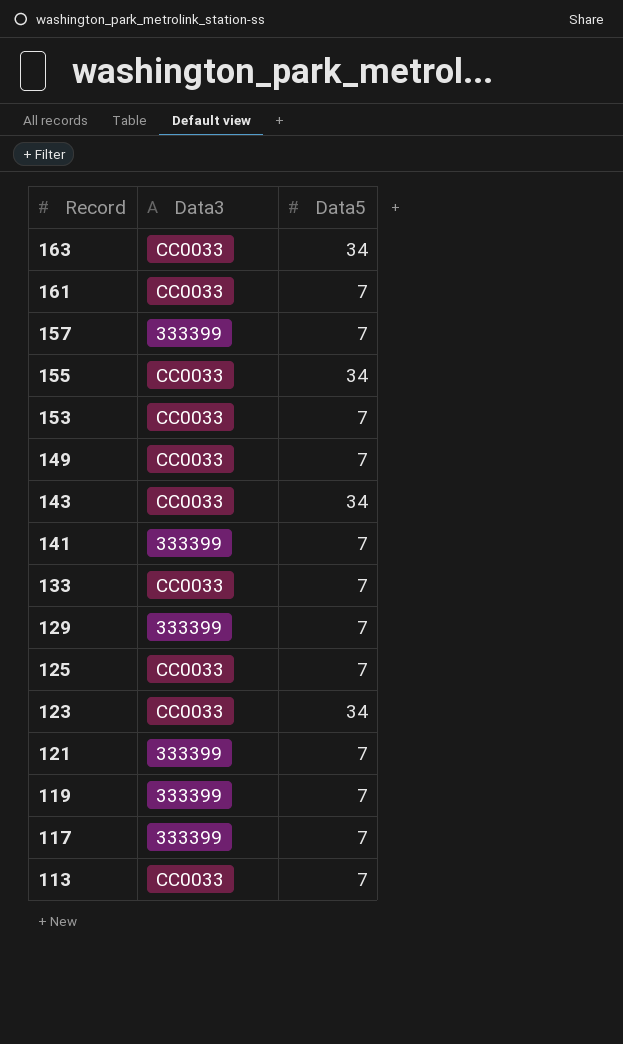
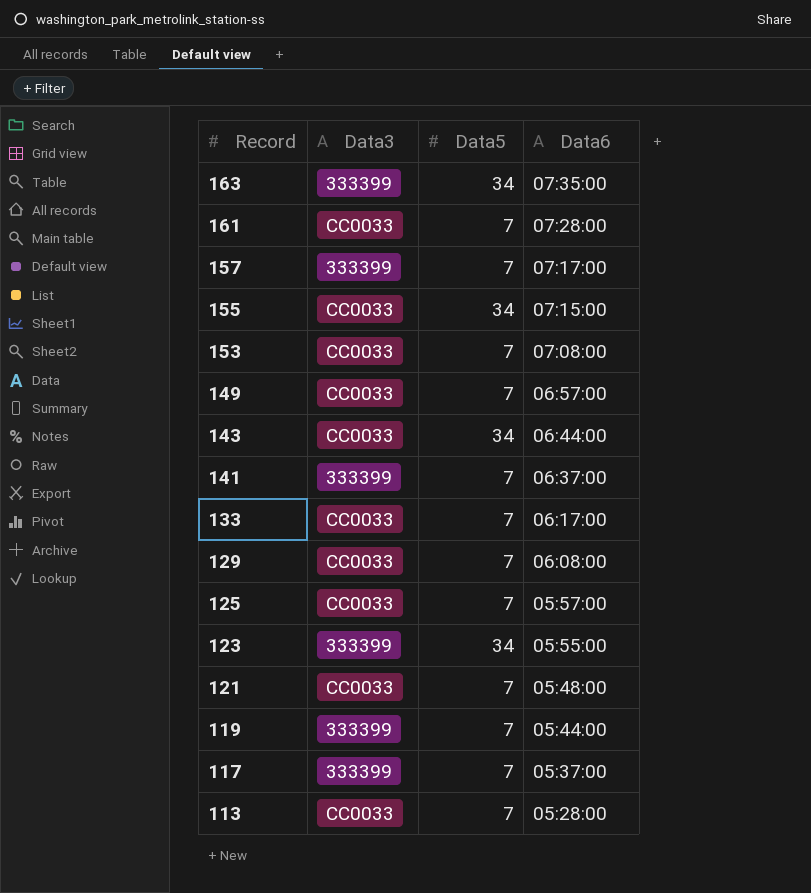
column Data6 | position: none -> 4
163 | Data3: CC0033 -> 333399
129 | Data3: 333399 -> CC0033
123 | Data3: CC0033 -> 333399
121 | Data3: 333399 -> CC0033

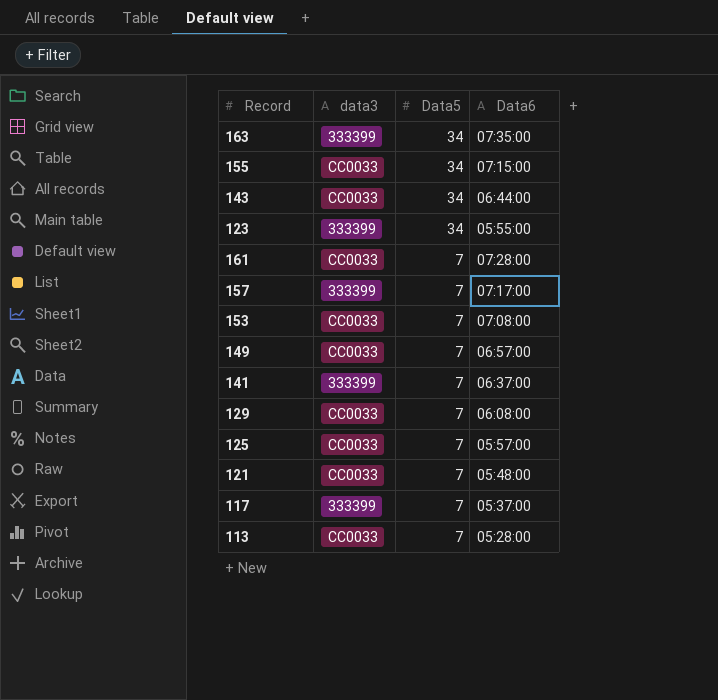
row order: Record descending -> Data5 descending
column name: Data3 -> data3
row 133: CC0033 | 7 | 06:17:00 -> none
row 119: 333399 | 7 | 05:44:00 -> none

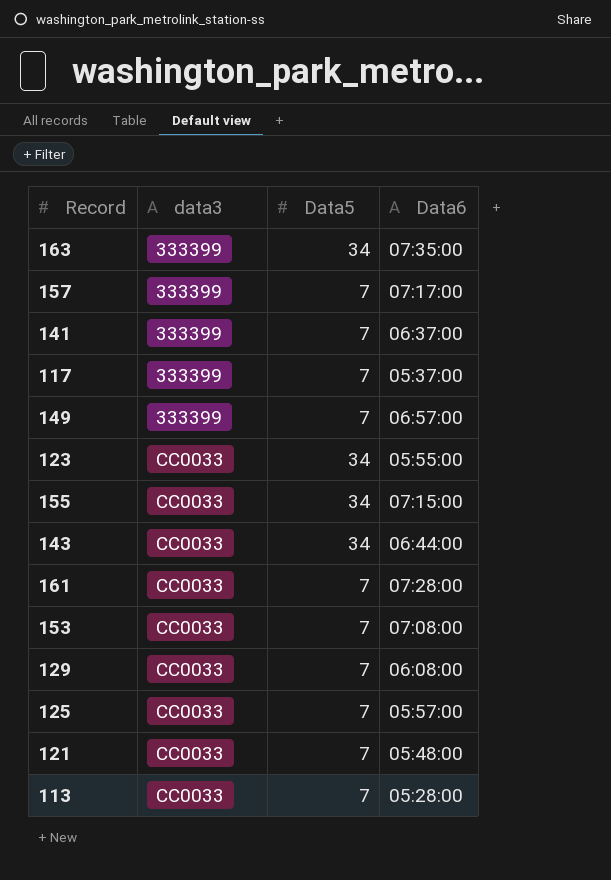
row order: Data5 descending -> data3 ascending
149 | data3: CC0033 -> 333399
123 | data3: 333399 -> CC0033

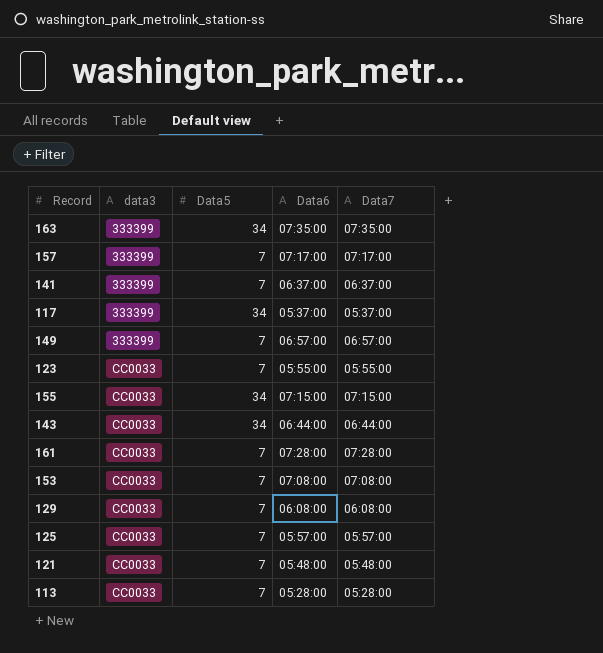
column Data7 | position: none -> 5
117 | Data5: 7 -> 34
123 | Data5: 34 -> 7

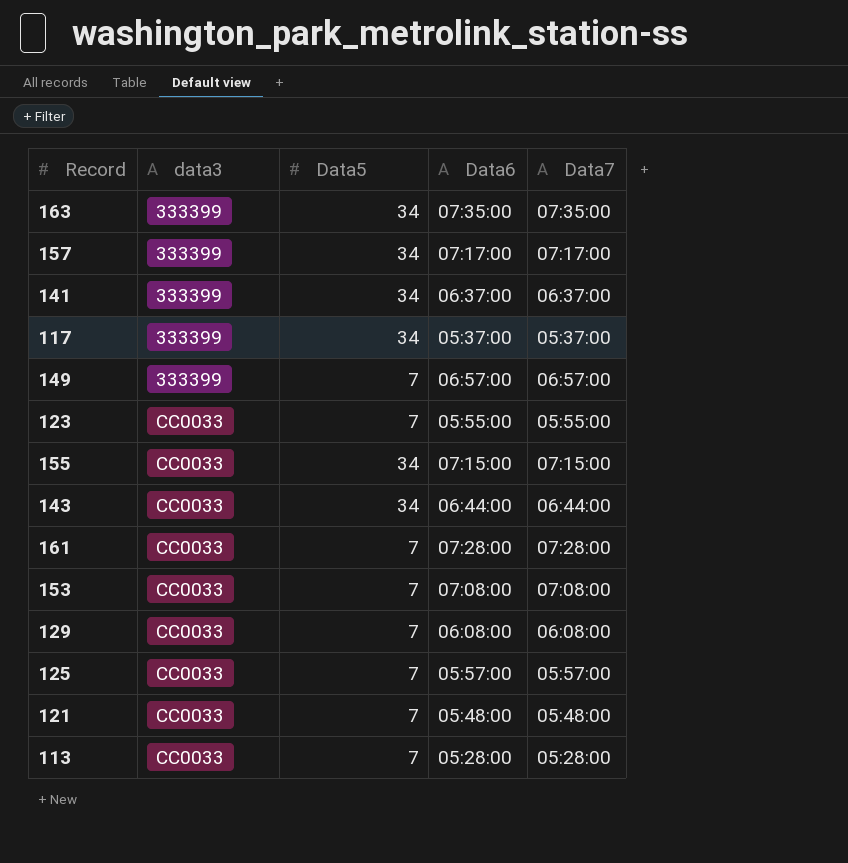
157 | Data5: 7 -> 34
141 | Data5: 7 -> 34

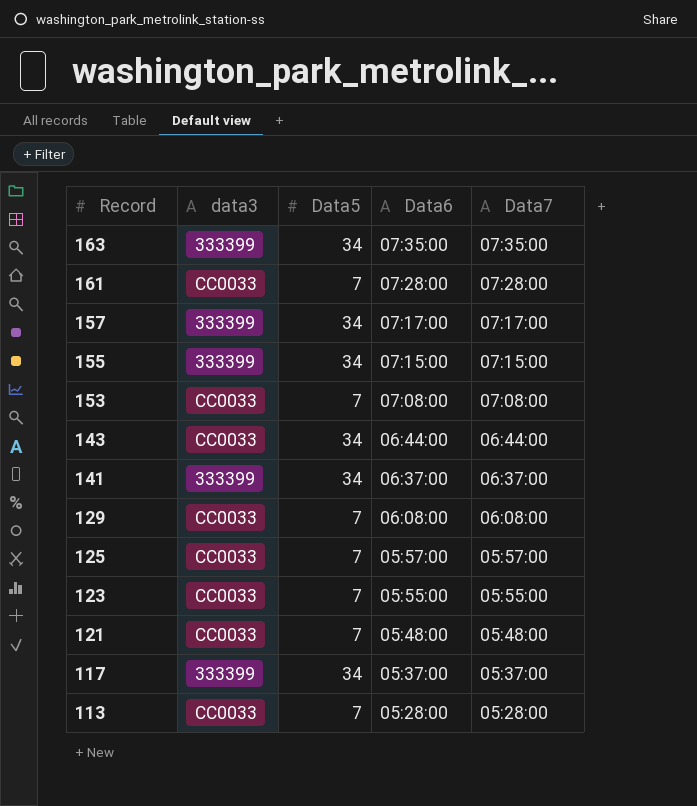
row order: data3 ascending -> Record descending
row 149: 333399 | 7 | 06:57:00 | 06:57:00 -> none
155 | data3: CC0033 -> 333399

